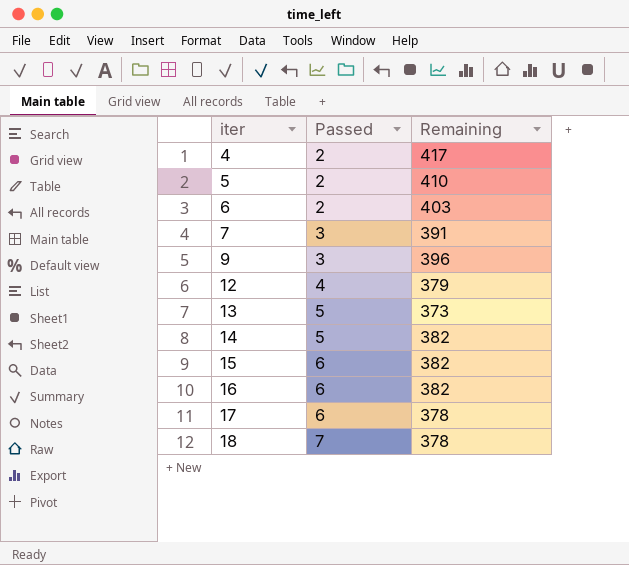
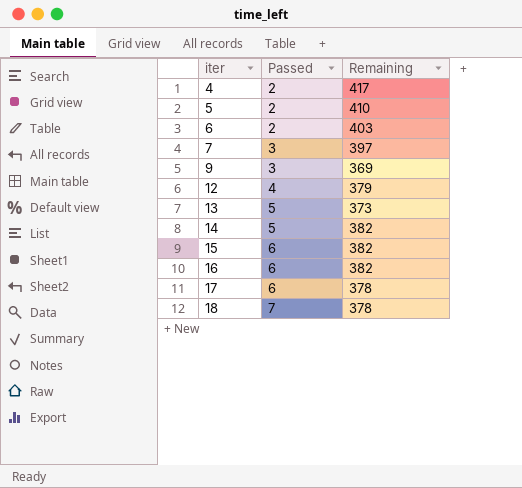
7 | Remaining: 391 -> 397
9 | Remaining: 396 -> 369

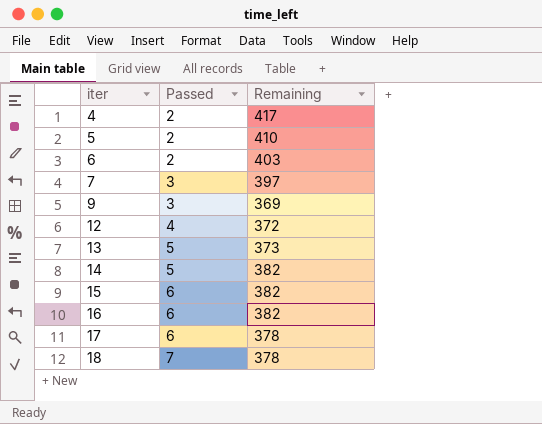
12 | Remaining: 379 -> 372

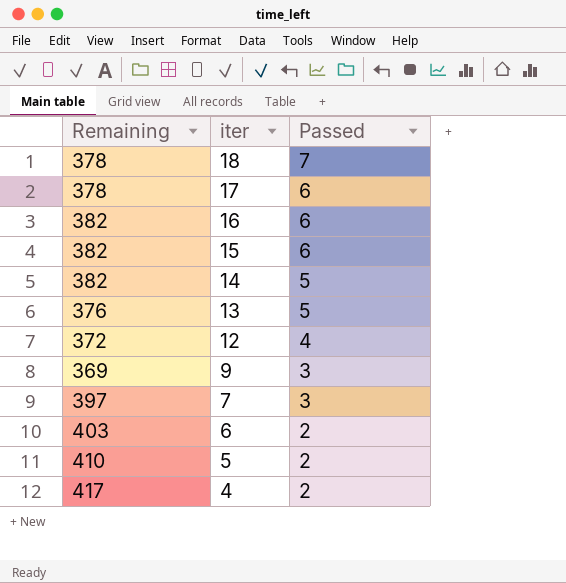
row order: iter ascending -> iter descending
column Remaining | position: 3 -> 1
13 | Remaining: 373 -> 376

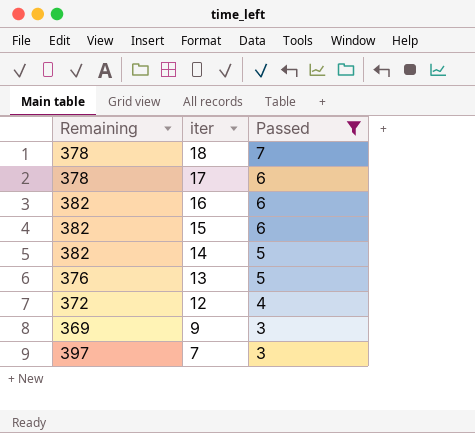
filter: none -> Passed != 2

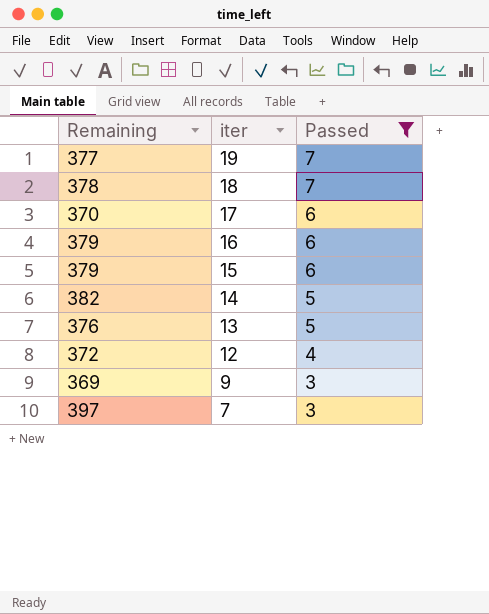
row 19: none -> 377 | 7
17 | Remaining: 378 -> 370
16 | Remaining: 382 -> 379
15 | Remaining: 382 -> 379

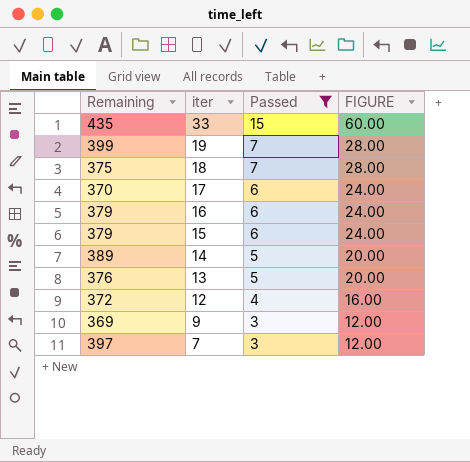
column FIGURE | formula: none -> [Passed] * 4
row 33: none -> 435 | 15 | 60.00
19 | Remaining: 377 -> 399
18 | Remaining: 378 -> 375
14 | Remaining: 382 -> 389

